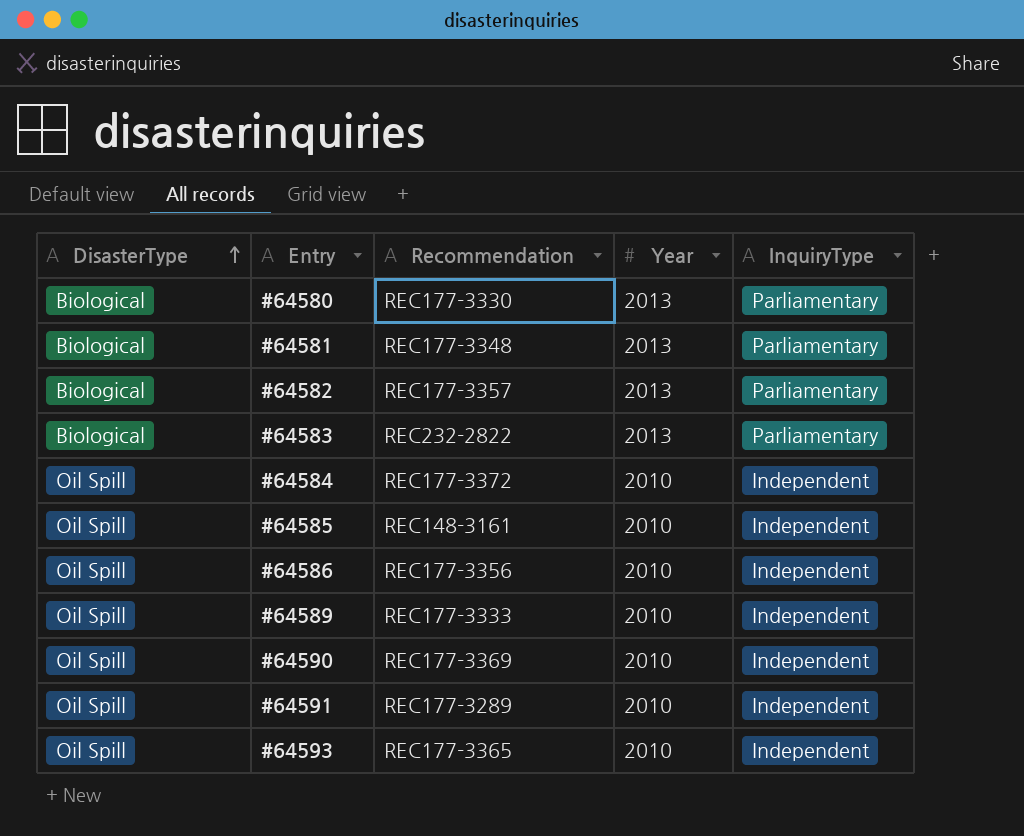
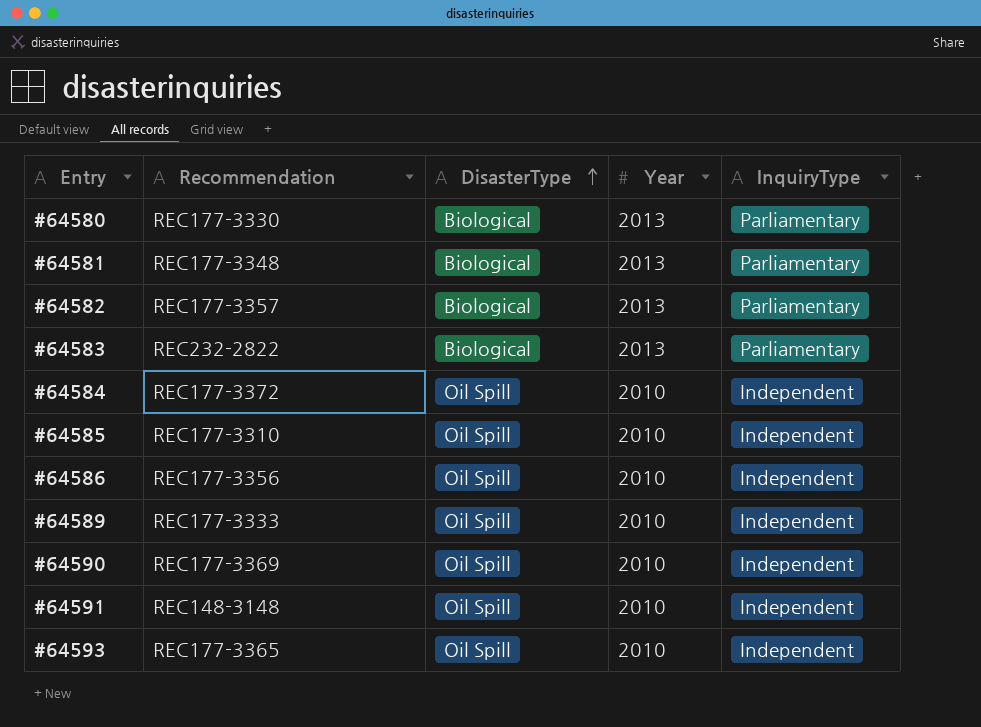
column DisasterType | position: 1 -> 3
#64585 | Recommendation: REC148-3161 -> REC177-3310
#64591 | Recommendation: REC177-3289 -> REC148-3148

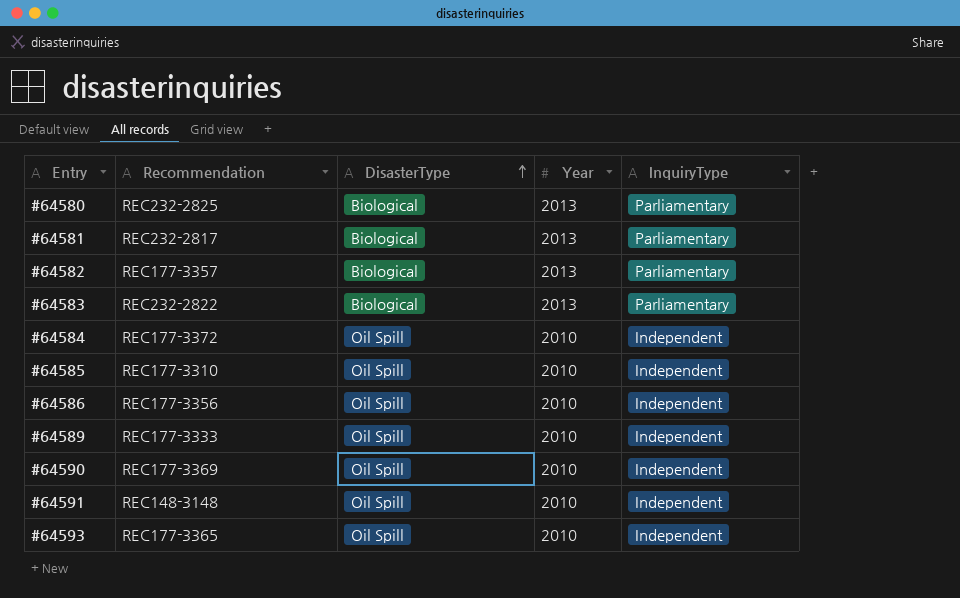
#64580 | Recommendation: REC177-3330 -> REC232-2825
#64581 | Recommendation: REC177-3348 -> REC232-2817

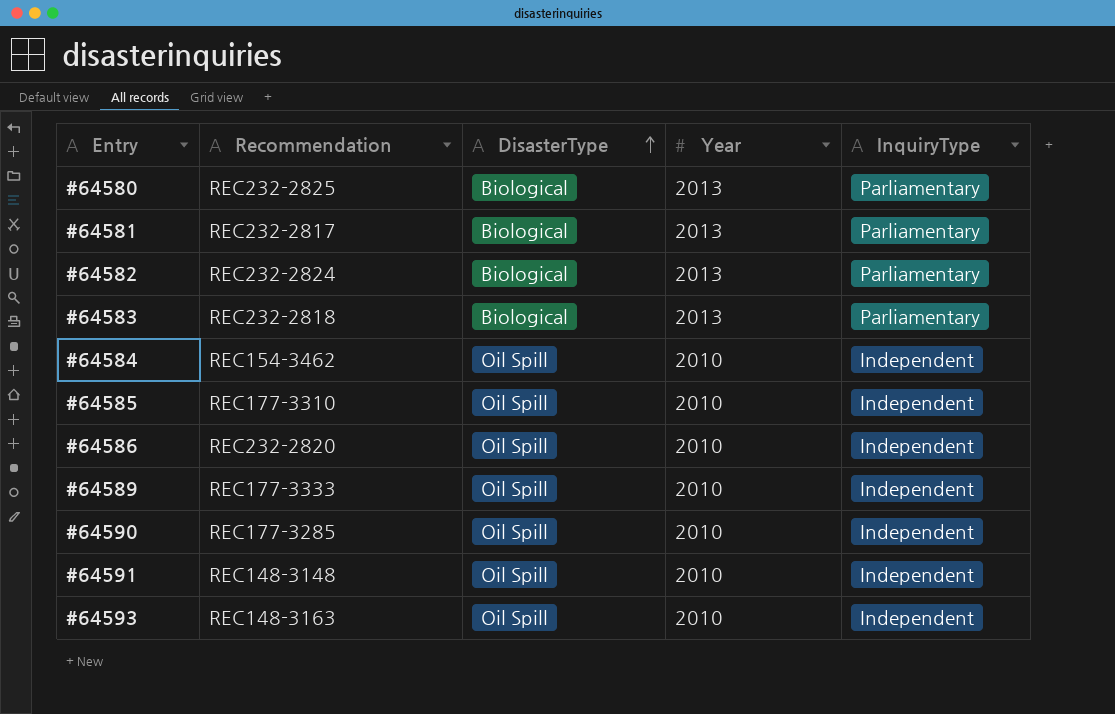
#64582 | Recommendation: REC177-3357 -> REC232-2824
#64583 | Recommendation: REC232-2822 -> REC232-2818
#64584 | Recommendation: REC177-3372 -> REC154-3462
#64586 | Recommendation: REC177-3356 -> REC232-2820
#64590 | Recommendation: REC177-3369 -> REC177-3285
#64593 | Recommendation: REC177-3365 -> REC148-3163

